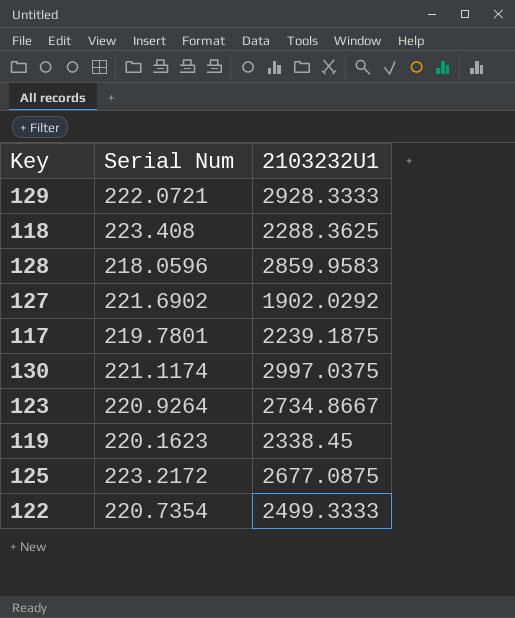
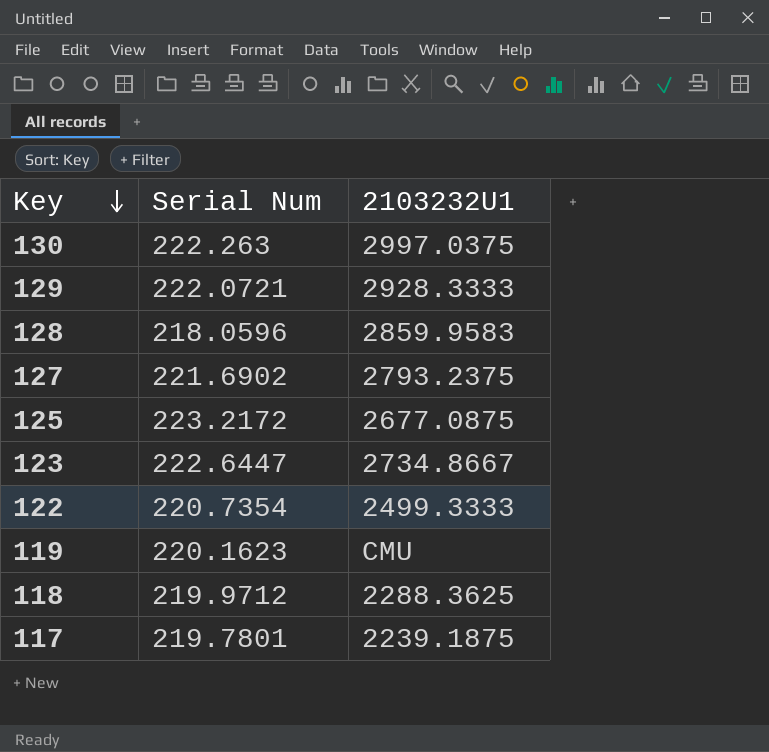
row order: none -> Key descending
130 | Serial Num: 221.1174 -> 222.263
127 | 2103232U1: 1902.0292 -> 2793.2375
123 | Serial Num: 220.9264 -> 222.6447
119 | 2103232U1: 2338.45 -> CMU
118 | Serial Num: 223.408 -> 219.9712

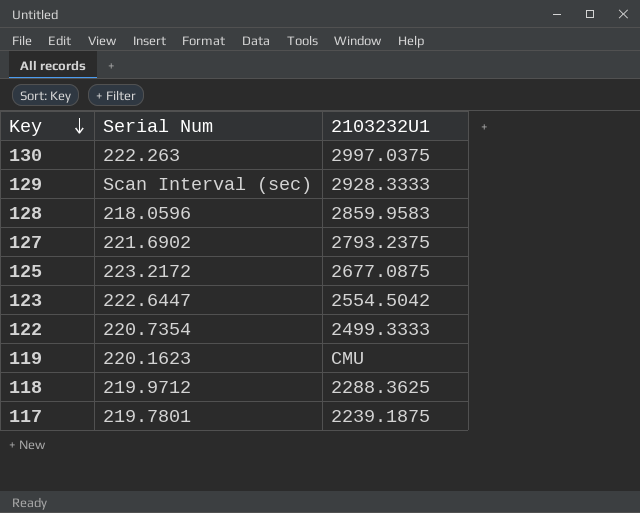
129 | Serial Num: 222.0721 -> Scan Interval (sec)
123 | 2103232U1: 2734.8667 -> 2554.5042

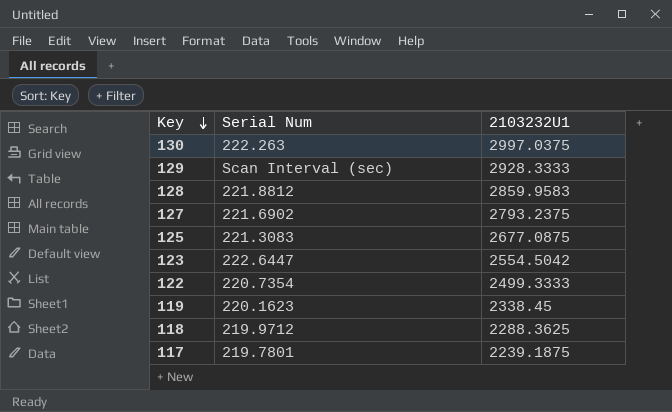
128 | Serial Num: 218.0596 -> 221.8812
125 | Serial Num: 223.2172 -> 221.3083
119 | 2103232U1: CMU -> 2338.45

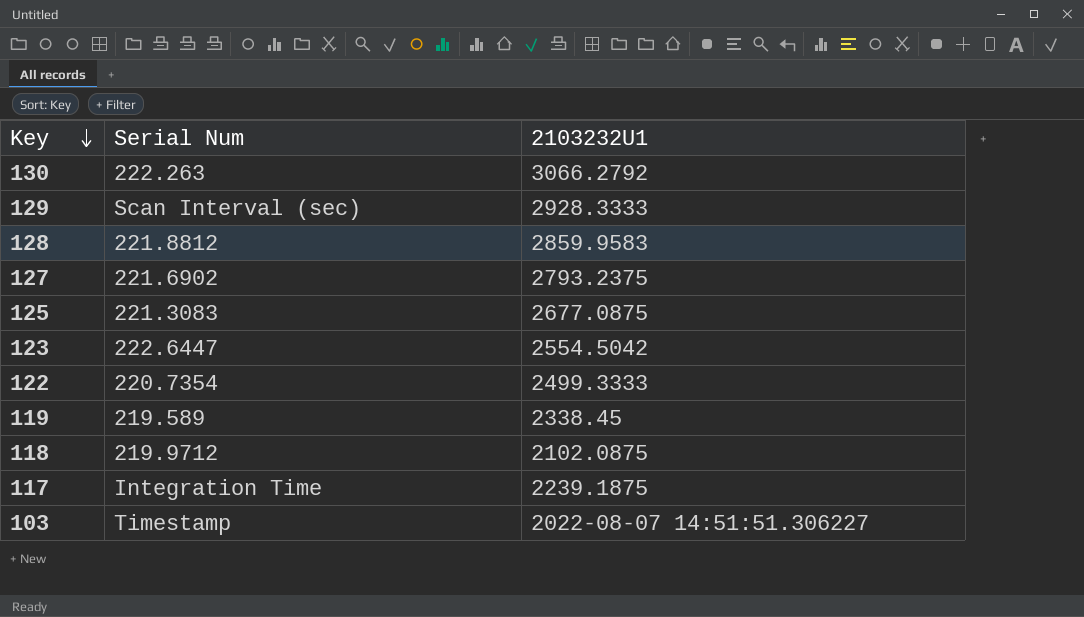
130 | 2103232U1: 2997.0375 -> 3066.2792
119 | Serial Num: 220.1623 -> 219.589
118 | 2103232U1: 2288.3625 -> 2102.0875
117 | Serial Num: 219.7801 -> Integration Time
row 103: none -> Timestamp | 2022-08-07 14:51:51.306227

